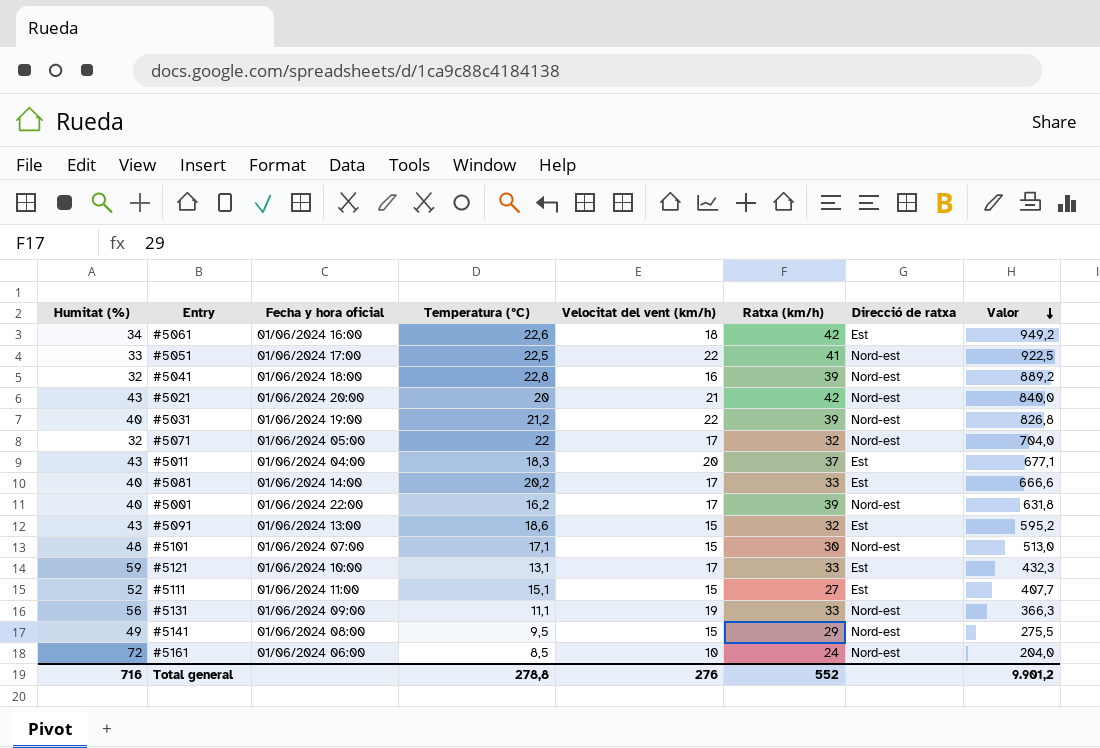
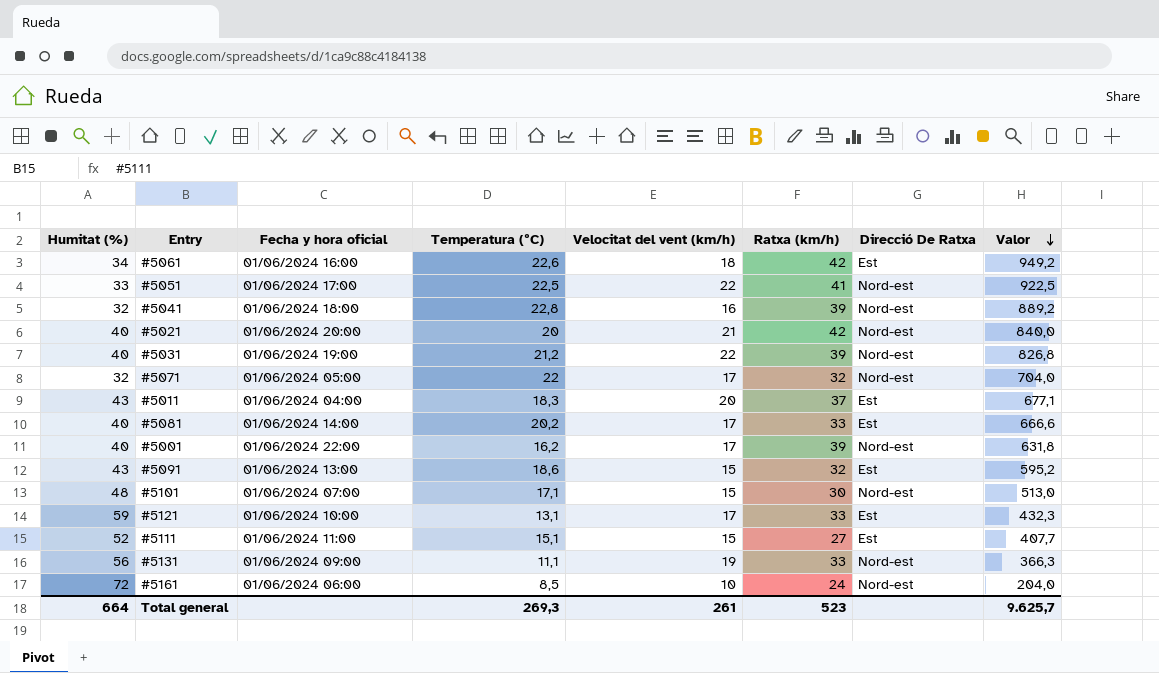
column name: Direcció de ratxa -> Direcció De Ratxa
row #5141: 49 | 01/06/2024 08:00 | 9,5 | 15 | 29 | Nord-est | 275,5 -> none
#5021 | Humitat (%): 43 -> 40
Total general | Humitat (%): 716 -> 664
Total general | Temperatura (ºC): 278,8 -> 269,3
Total general | Velocitat del vent (km/h): 276 -> 261
Total general | Ratxa (km/h): 552 -> 523
Total general | Valor: 9.901,2 -> 9.625,7

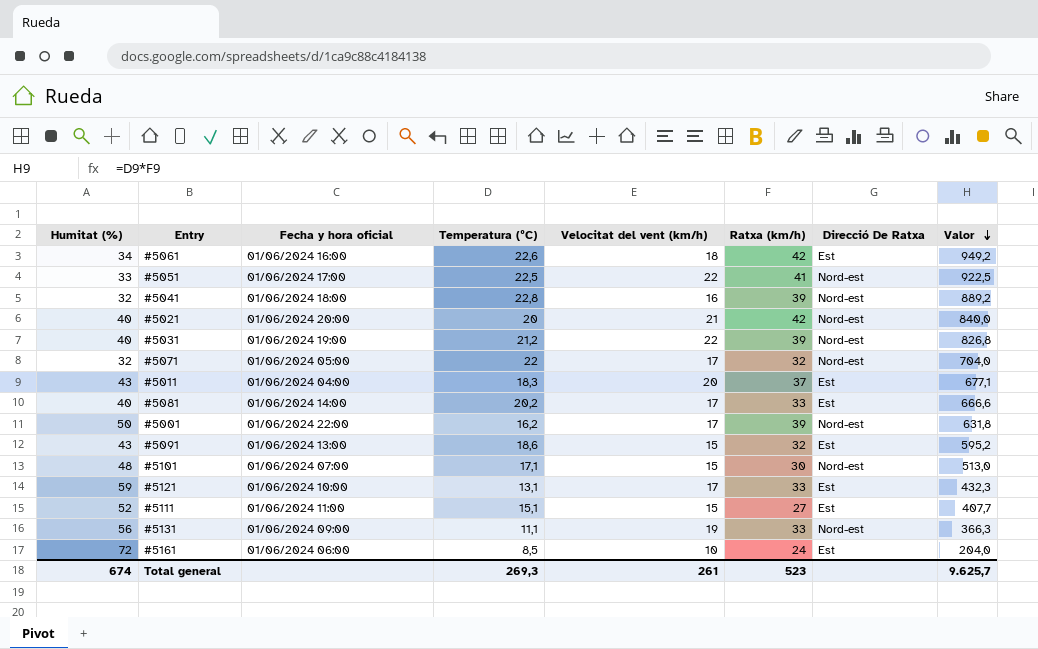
#5001 | Humitat (%): 40 -> 50
#5161 | Direcció De Ratxa: Nord-est -> Est
Total general | Humitat (%): 664 -> 674

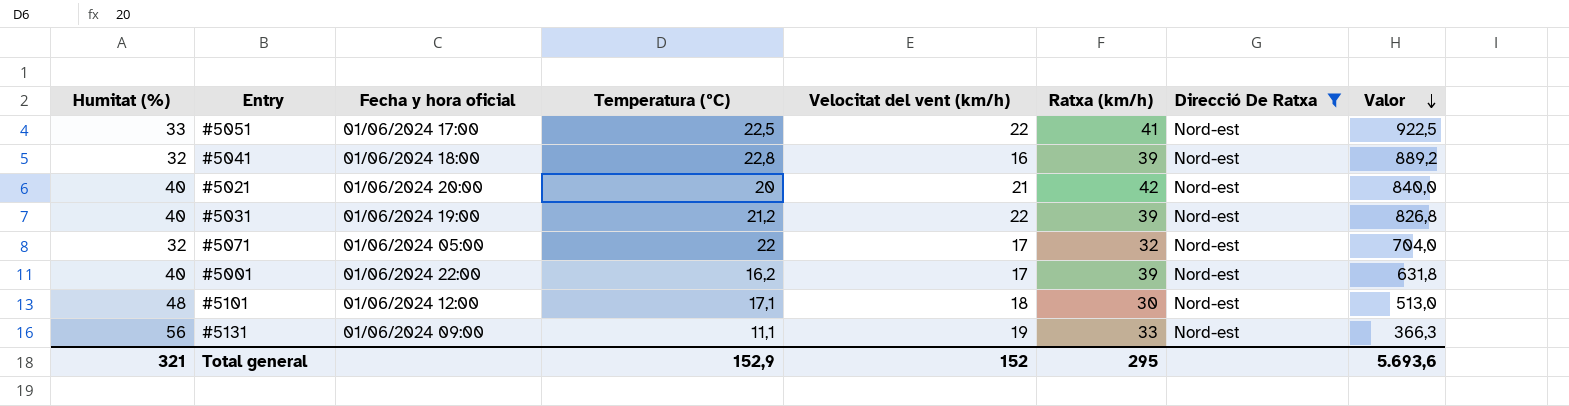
filter: none -> Direcció De Ratxa = Nord-est
#5001 | Humitat (%): 50 -> 40
#5101 | Fecha y hora oficial: 01/06/2024 07:00 -> 01/06/2024 12:00
#5101 | Velocitat del vent (km/h): 15 -> 18
Total general | Humitat (%): 674 -> 321
Total general | Temperatura (ºC): 269,3 -> 152,9
Total general | Velocitat del vent (km/h): 261 -> 152
Total general | Ratxa (km/h): 523 -> 295
Total general | Valor: 9.625,7 -> 5.693,6

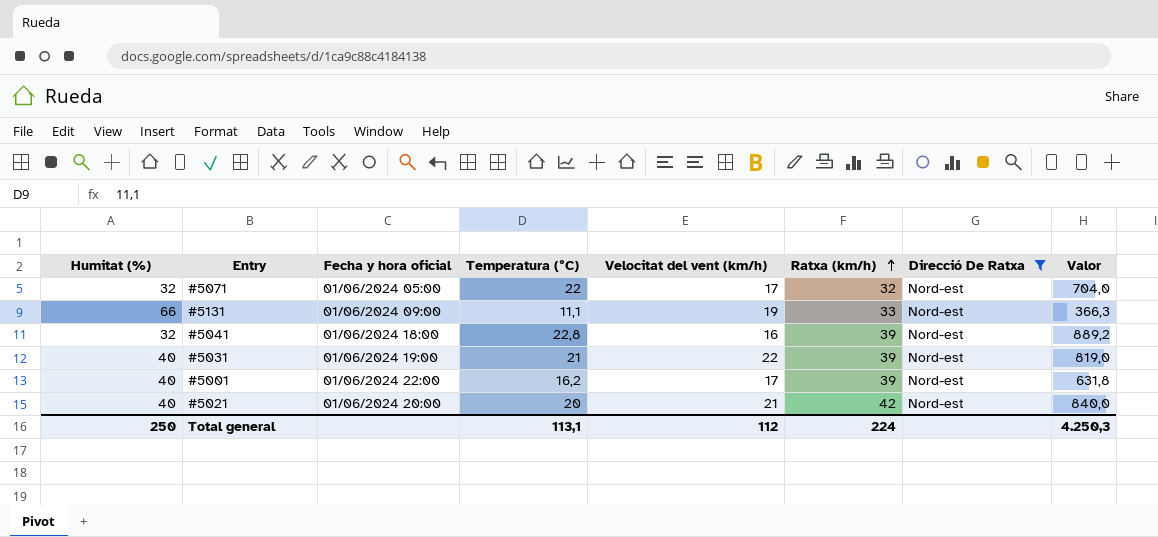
row order: Valor descending -> Ratxa (km/h) ascending
row #5051: 33 | 01/06/2024 17:00 | 22,5 | 22 | 41 | Nord-est | 922,5 -> none
row #5101: 48 | 01/06/2024 12:00 | 17,1 | 18 | 30 | Nord-est | 513,0 -> none
#5131 | Humitat (%): 56 -> 66
#5031 | Temperatura (ºC): 21,2 -> 21
#5031 | Valor: 826,8 -> 819,0
Total general | Humitat (%): 321 -> 250
Total general | Temperatura (ºC): 152,9 -> 113,1
Total general | Velocitat del vent (km/h): 152 -> 112
Total general | Ratxa (km/h): 295 -> 224
Total general | Valor: 5.693,6 -> 4.250,3

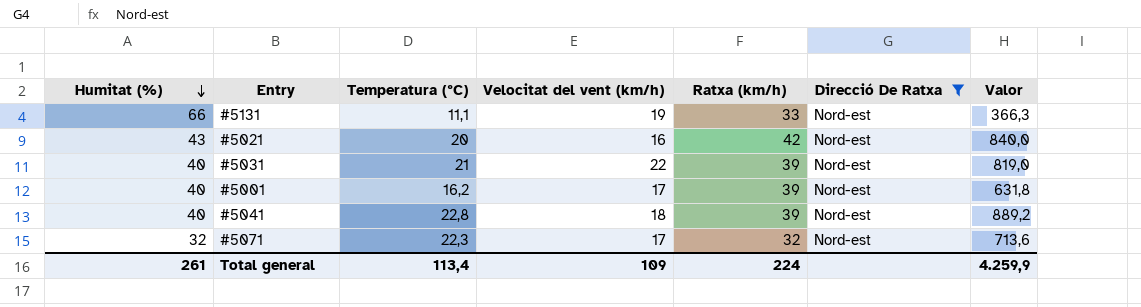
row order: Ratxa (km/h) ascending -> Humitat (%) descending
column Fecha y hora oficial | position: 3 -> none
#5021 | Humitat (%): 40 -> 43
#5021 | Velocitat del vent (km/h): 21 -> 16
#5041 | Humitat (%): 32 -> 40
#5041 | Velocitat del vent (km/h): 16 -> 18
#5071 | Temperatura (ºC): 22 -> 22,3
#5071 | Valor: 704,0 -> 713,6
Total general | Humitat (%): 250 -> 261
Total general | Temperatura (ºC): 113,1 -> 113,4
Total general | Velocitat del vent (km/h): 112 -> 109
Total general | Valor: 4.250,3 -> 4.259,9

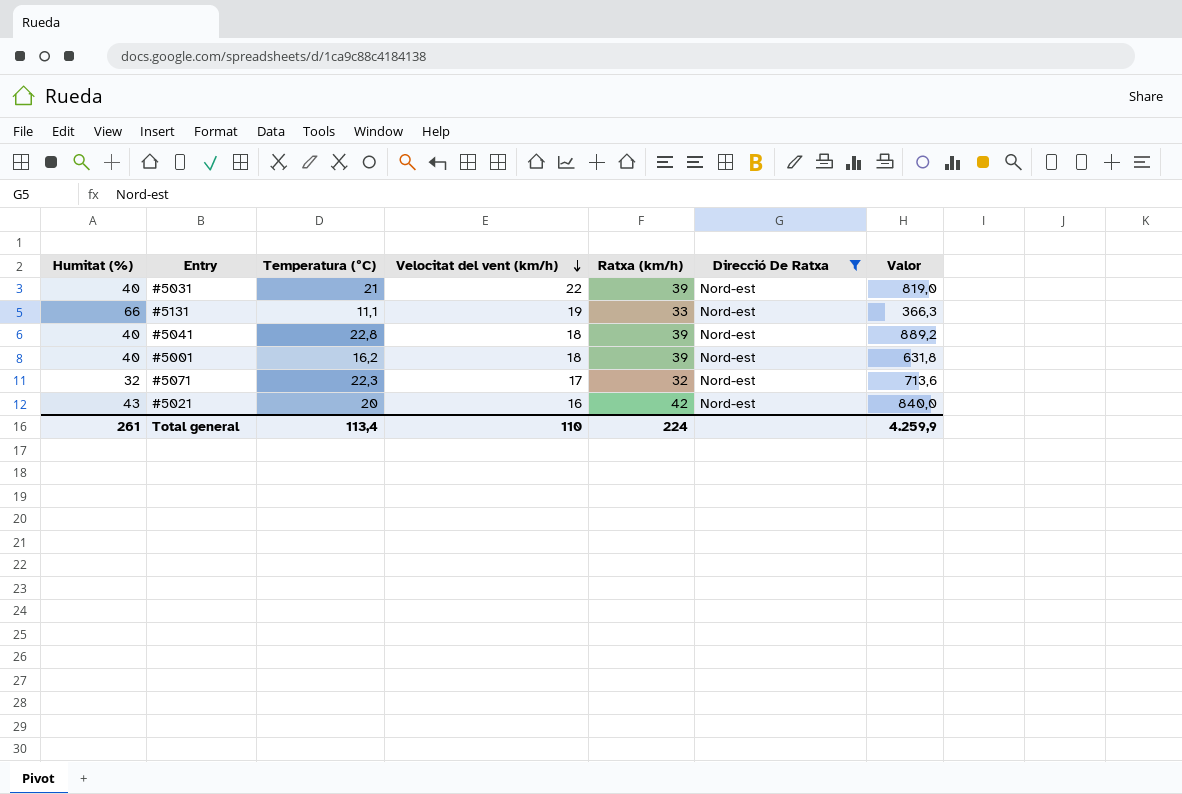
row order: Humitat (%) descending -> Velocitat del vent (km/h) descending
#5001 | Velocitat del vent (km/h): 17 -> 18
Total general | Velocitat del vent (km/h): 109 -> 110

